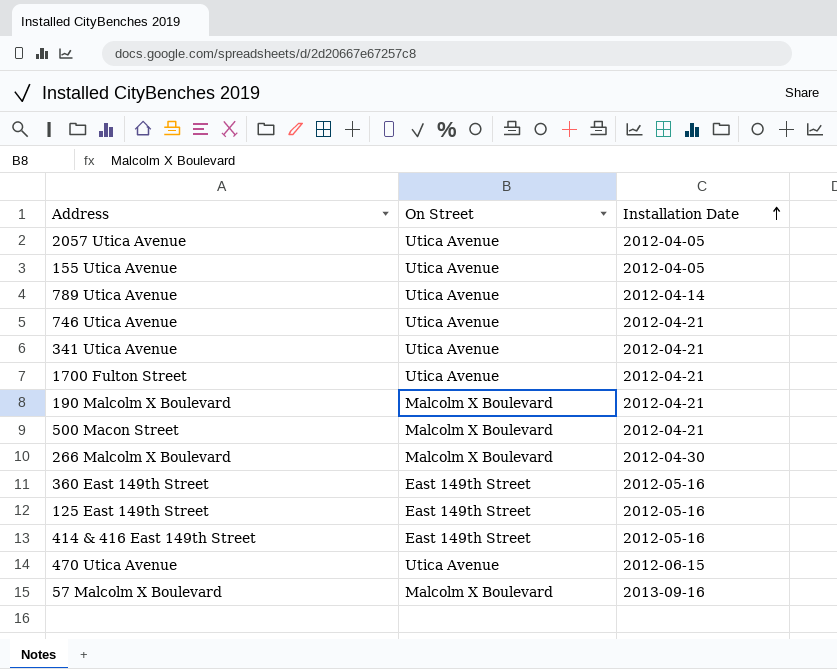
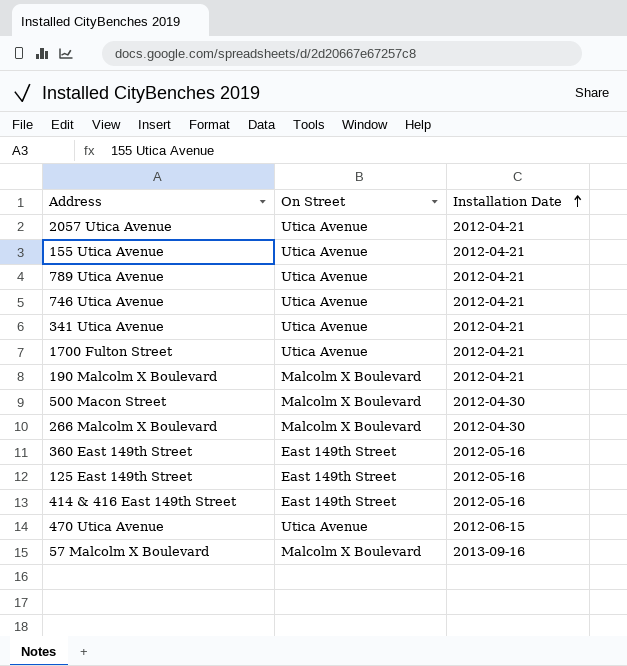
2057 Utica Avenue | Installation Date: 2012-04-05 -> 2012-04-21
155 Utica Avenue | Installation Date: 2012-04-05 -> 2012-04-21
789 Utica Avenue | Installation Date: 2012-04-14 -> 2012-04-21
500 Macon Street | Installation Date: 2012-04-21 -> 2012-04-30

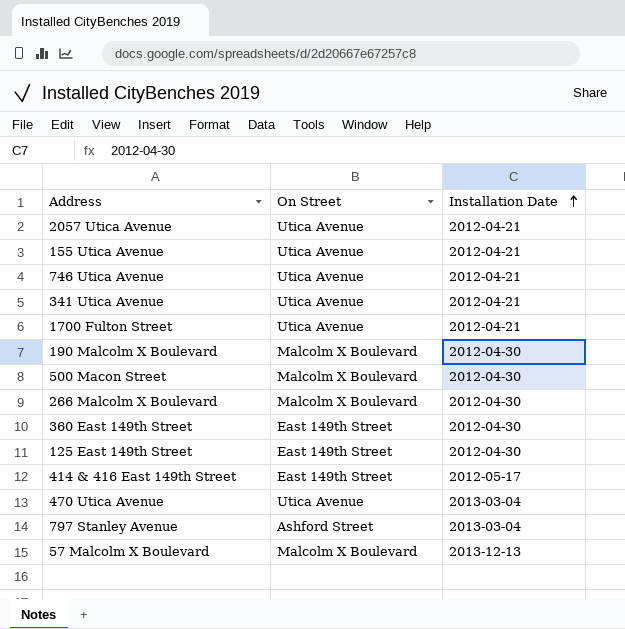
row 789 Utica Avenue: Utica Avenue | 2012-04-21 -> none
190 Malcolm X Boulevard | Installation Date: 2012-04-21 -> 2012-04-30
360 East 149th Street | Installation Date: 2012-05-16 -> 2012-04-30
125 East 149th Street | Installation Date: 2012-05-16 -> 2012-04-30
414 & 416 East 149th Street | Installation Date: 2012-05-16 -> 2012-05-17
470 Utica Avenue | Installation Date: 2012-06-15 -> 2013-03-04
row 797 Stanley Avenue: none -> Ashford Street | 2013-03-04
57 Malcolm X Boulevard | Installation Date: 2013-09-16 -> 2013-12-13

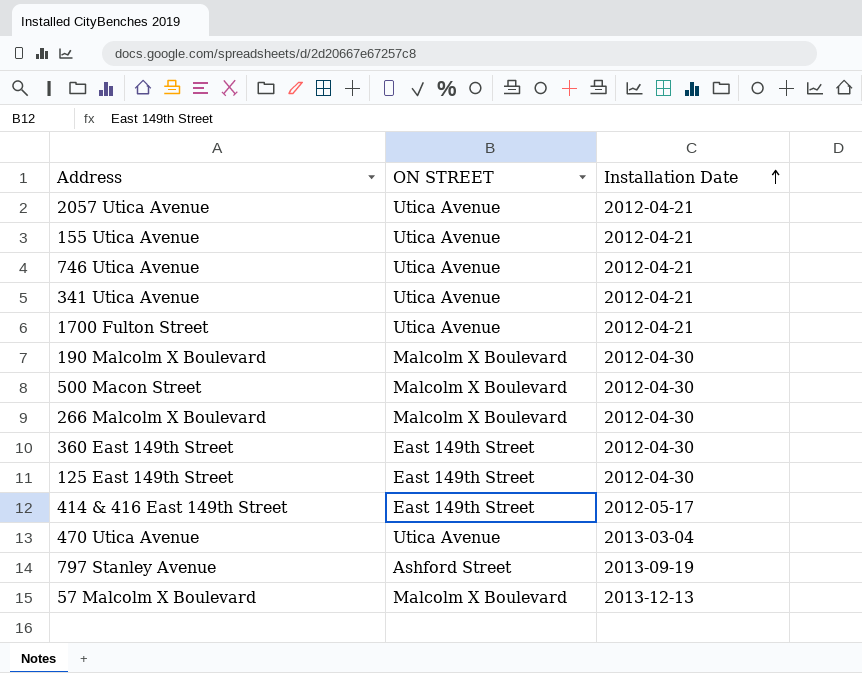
column name: On Street -> ON STREET
797 Stanley Avenue | Installation Date: 2013-03-04 -> 2013-09-19

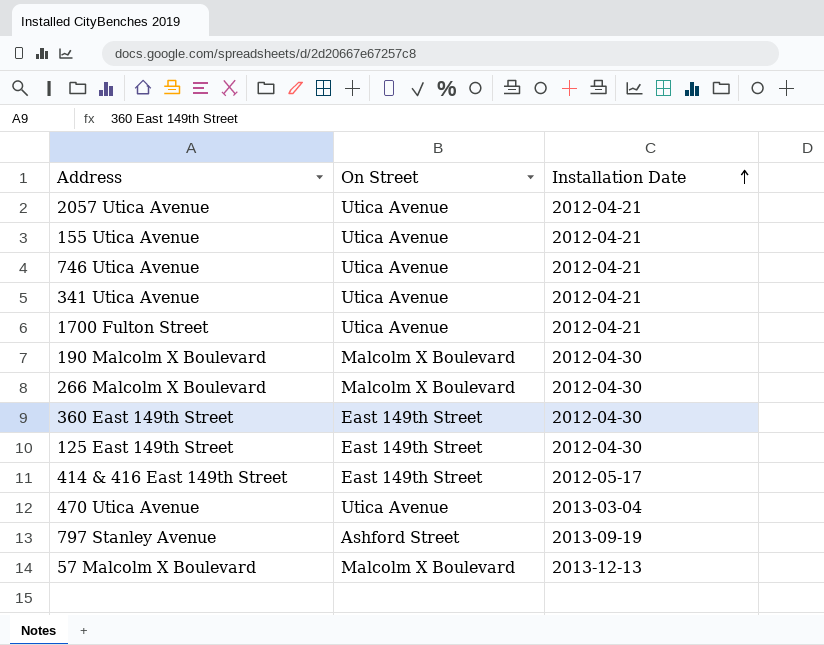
column name: ON STREET -> On Street
row 500 Macon Street: Malcolm X Boulevard | 2012-04-30 -> none

